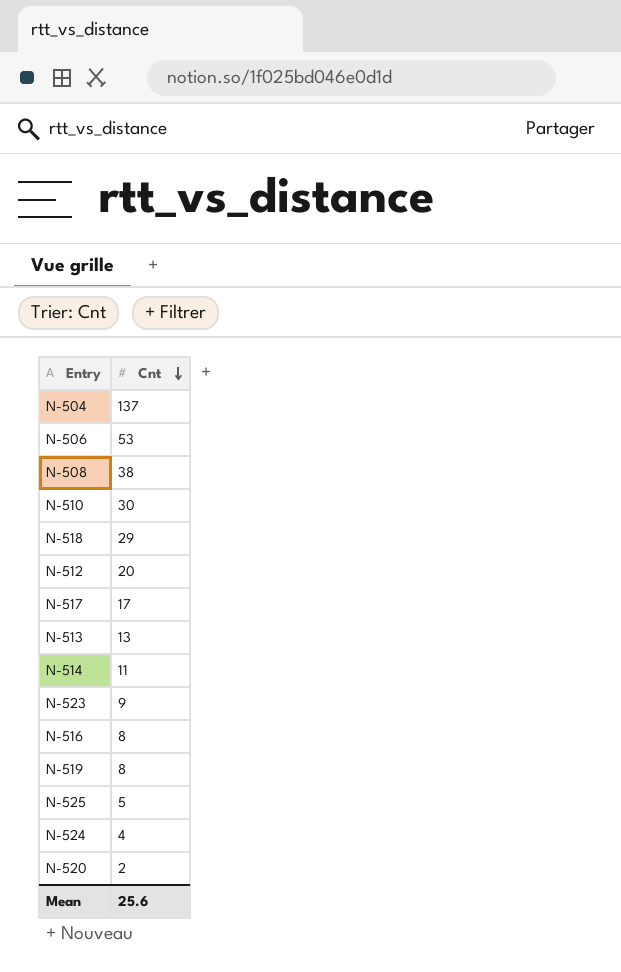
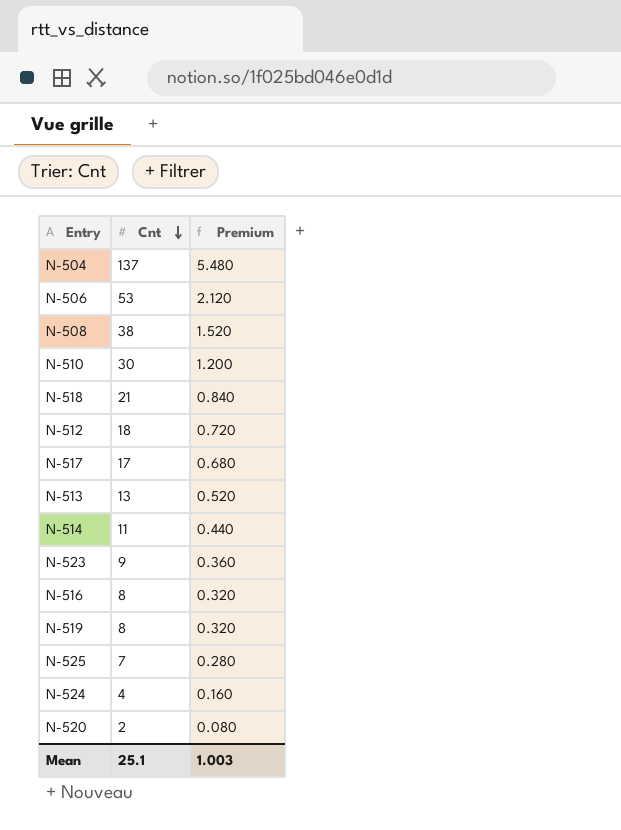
column Premium | formula: none -> [Cnt] * 0.04
N-518 | Cnt: 29 -> 21
N-512 | Cnt: 20 -> 18
N-525 | Cnt: 5 -> 7
Mean | Cnt: 25.6 -> 25.1

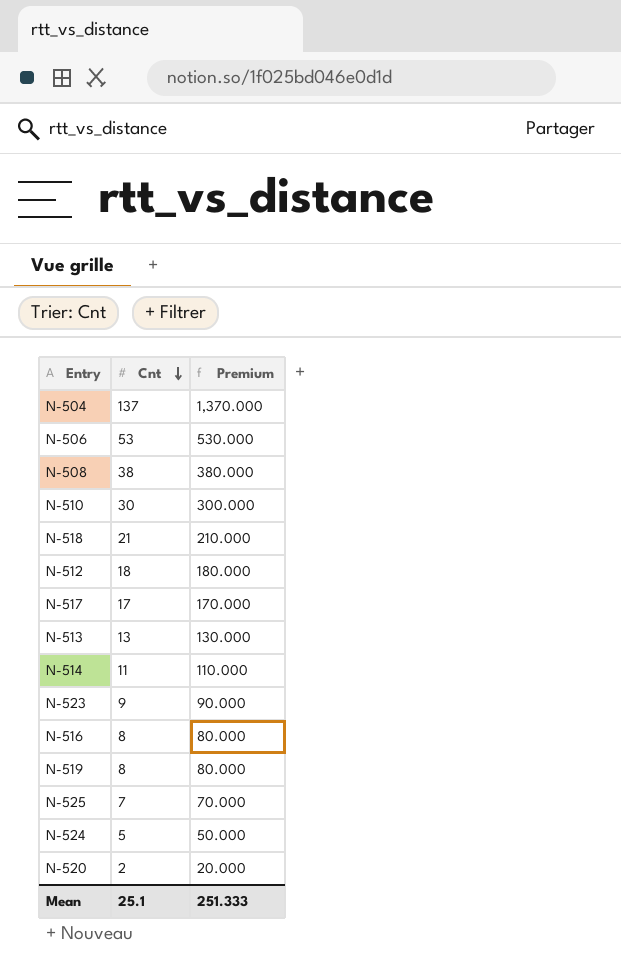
column Premium | formula: [Cnt] * 0.04 -> [Cnt] * 10
N-524 | Cnt: 4 -> 5
Mean | Premium: 1.003 -> 251.333

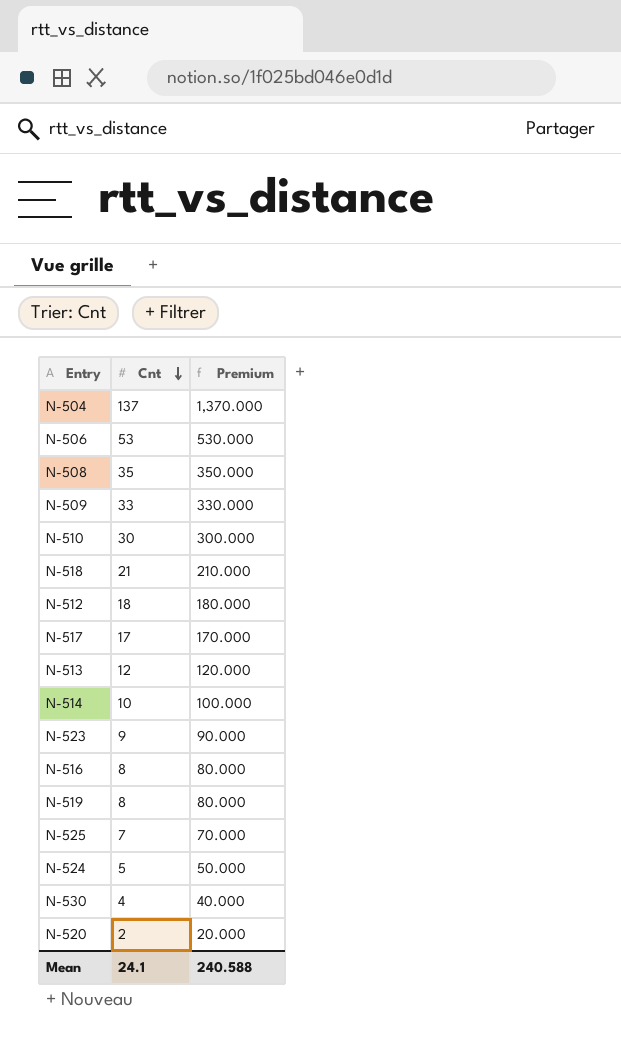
N-508 | Cnt: 38 -> 35
N-508 | Premium: 380.000 -> 350.000
row N-509: none -> 33 | 330.000
N-513 | Cnt: 13 -> 12
N-513 | Premium: 130.000 -> 120.000
N-514 | Cnt: 11 -> 10
N-514 | Premium: 110.000 -> 100.000
row N-530: none -> 4 | 40.000
Mean | Cnt: 25.1 -> 24.1
Mean | Premium: 251.333 -> 240.588

